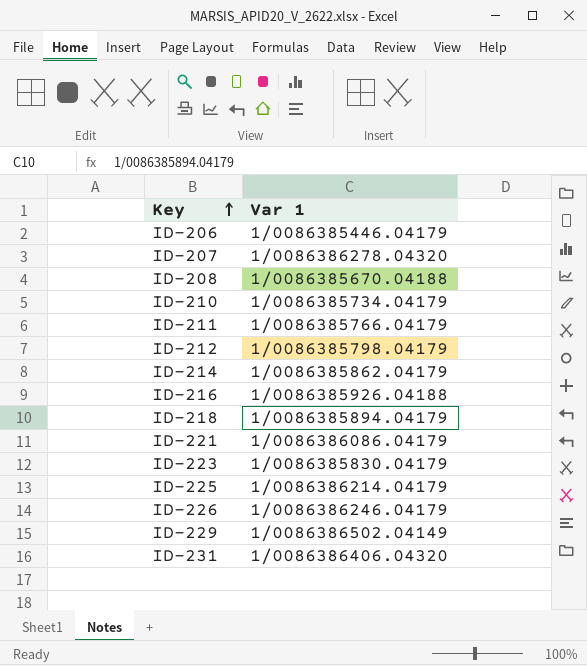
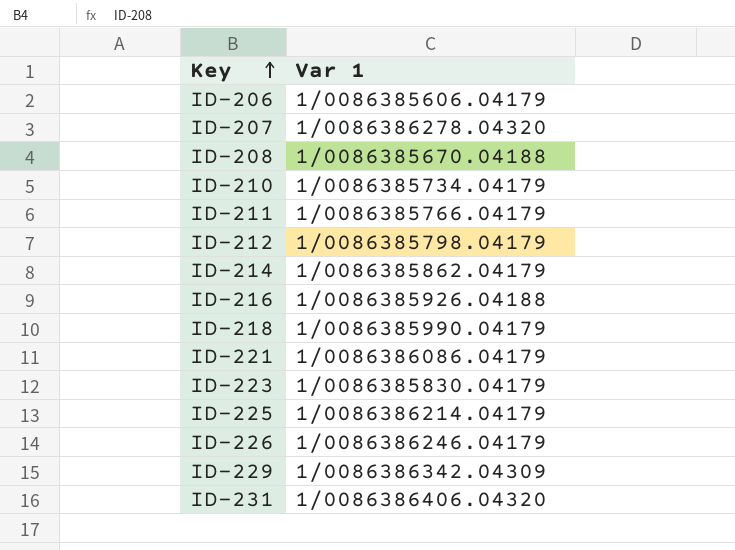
ID-206 | Var 1: 1/0086385446.04179 -> 1/0086385606.04179
ID-218 | Var 1: 1/0086385894.04179 -> 1/0086385990.04179
ID-229 | Var 1: 1/0086386502.04149 -> 1/0086386342.04309

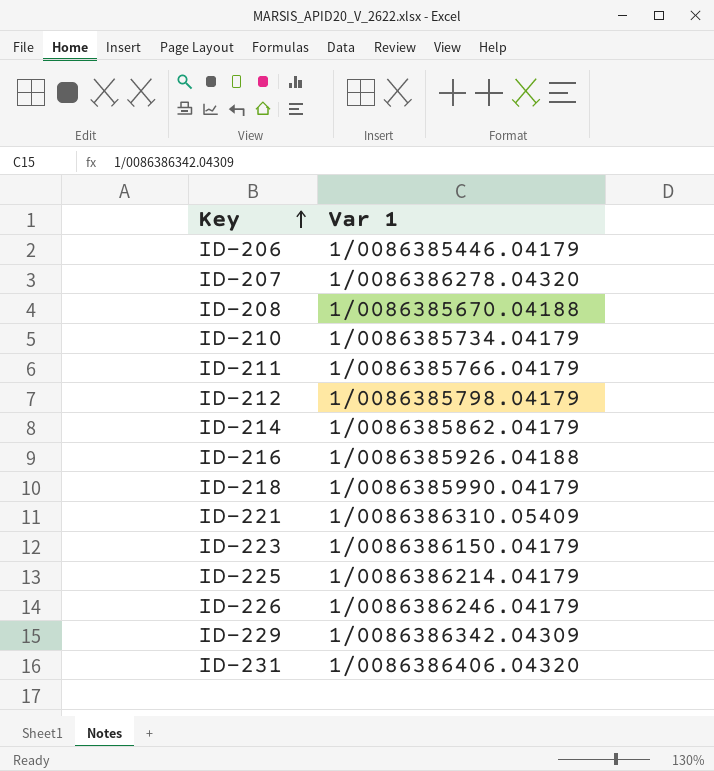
ID-206 | Var 1: 1/0086385606.04179 -> 1/0086385446.04179
ID-221 | Var 1: 1/0086386086.04179 -> 1/0086386310.05409
ID-223 | Var 1: 1/0086385830.04179 -> 1/0086386150.04179

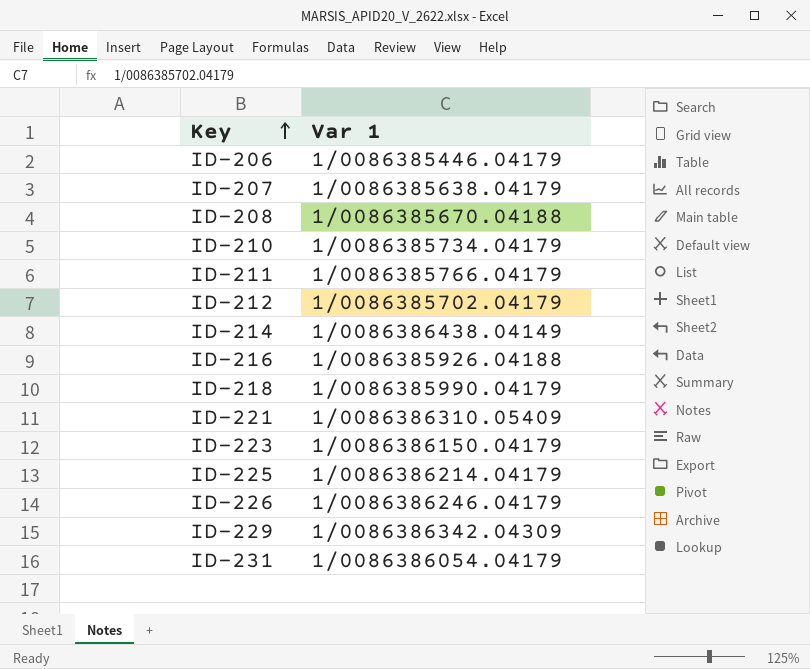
ID-207 | Var 1: 1/0086386278.04320 -> 1/0086385638.04179
ID-212 | Var 1: 1/0086385798.04179 -> 1/0086385702.04179
ID-214 | Var 1: 1/0086385862.04179 -> 1/0086386438.04149
ID-231 | Var 1: 1/0086386406.04320 -> 1/0086386054.04179

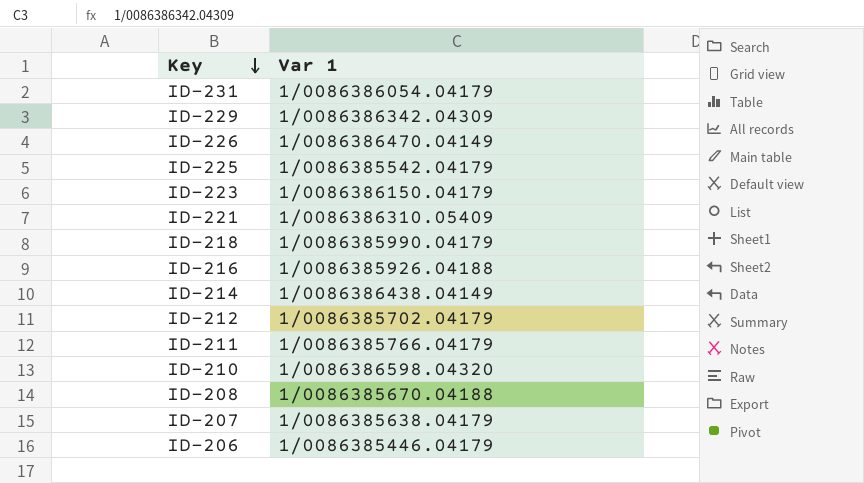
row order: Key ascending -> Key descending
ID-226 | Var 1: 1/0086386246.04179 -> 1/0086386470.04149
ID-225 | Var 1: 1/0086386214.04179 -> 1/0086385542.04179
ID-210 | Var 1: 1/0086385734.04179 -> 1/0086386598.04320

